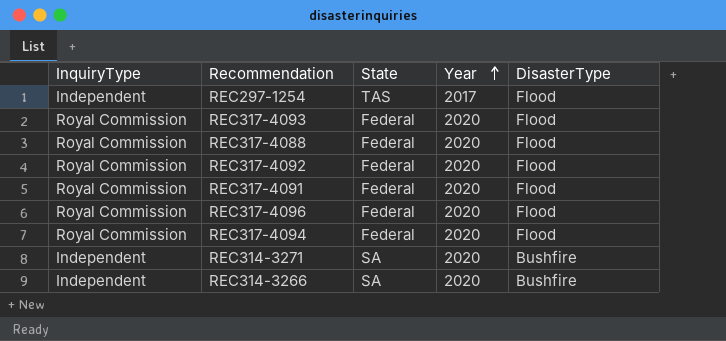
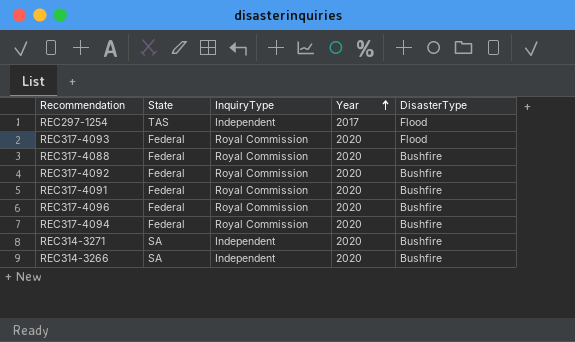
column InquiryType | position: 1 -> 3
REC317-4088 | DisasterType: Flood -> Bushfire
REC317-4092 | DisasterType: Flood -> Bushfire
REC317-4091 | DisasterType: Flood -> Bushfire
REC317-4096 | DisasterType: Flood -> Bushfire
REC317-4094 | DisasterType: Flood -> Bushfire

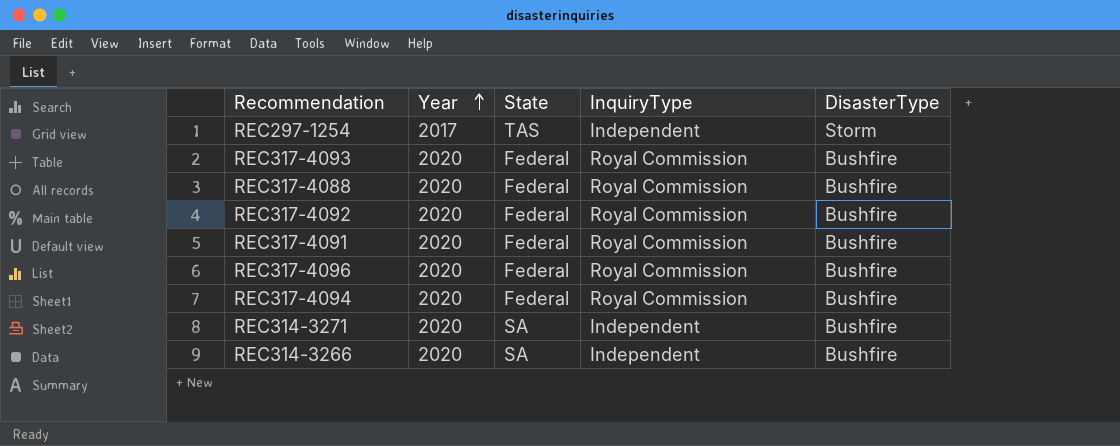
column Year | position: 4 -> 2
REC297-1254 | DisasterType: Flood -> Storm
REC317-4093 | DisasterType: Flood -> Bushfire

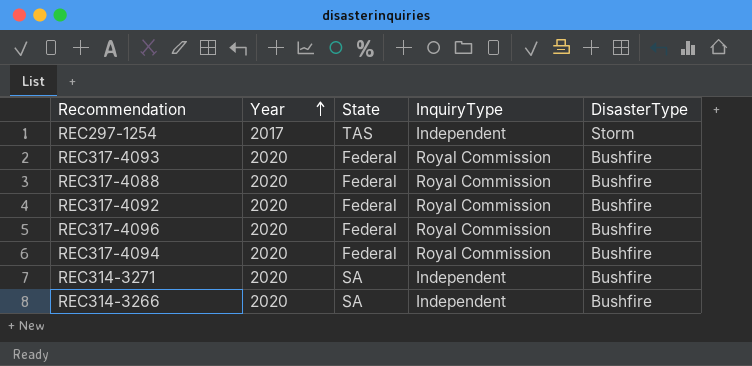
row REC317-4091: 2020 | Federal | Royal Commission | Bushfire -> none

